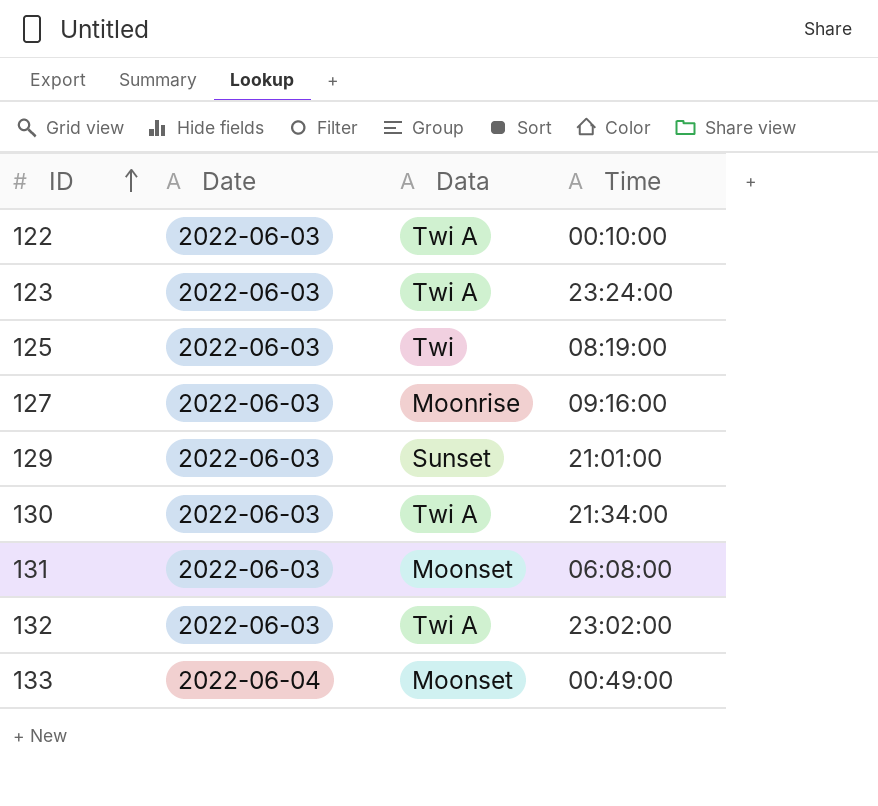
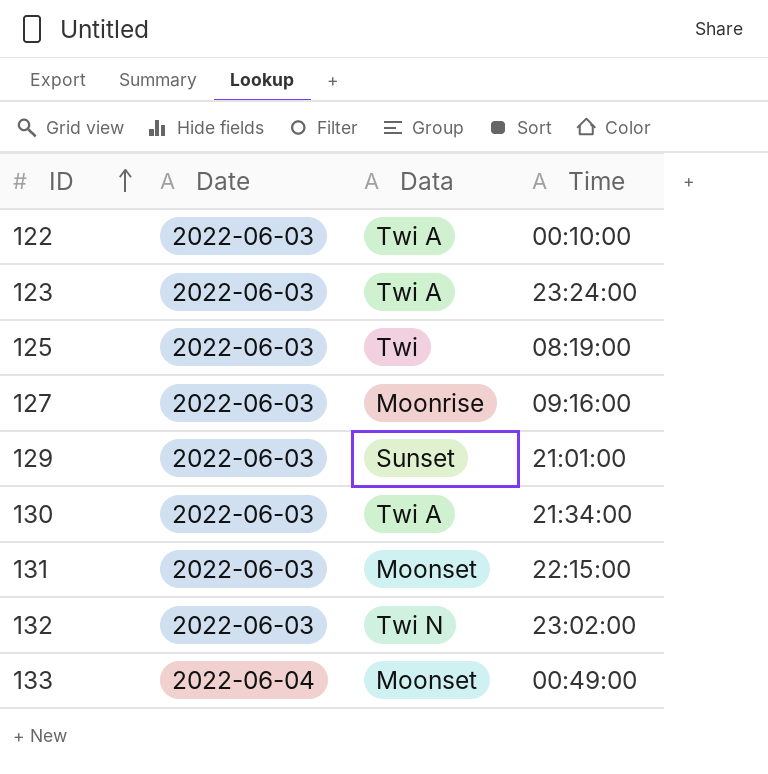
131 | Time: 06:08:00 -> 22:15:00
132 | Data: Twi A -> Twi N

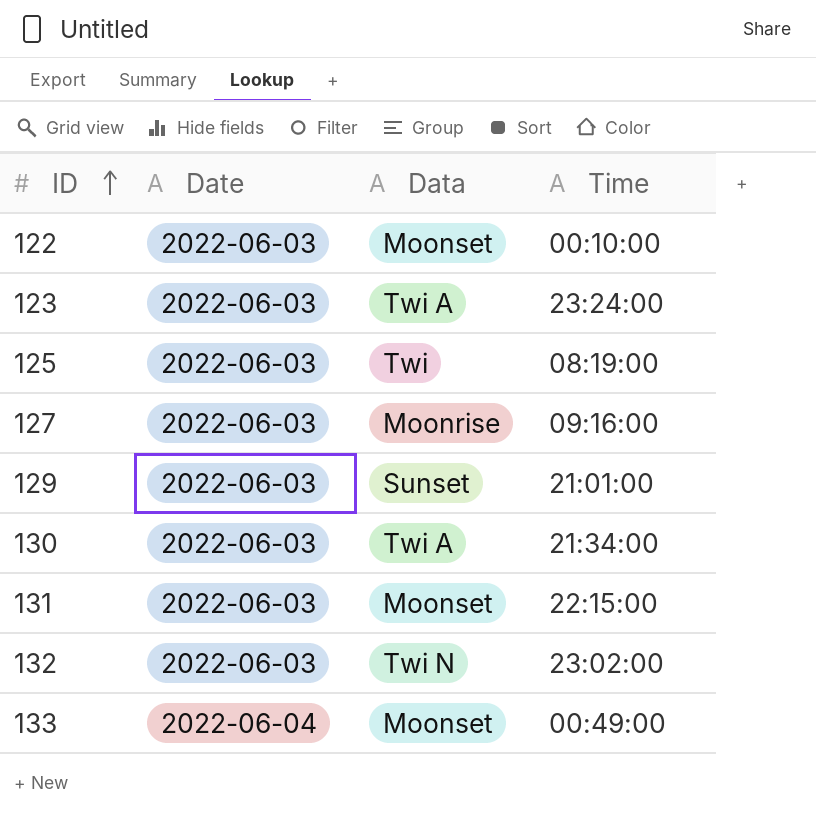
122 | Data: Twi A -> Moonset

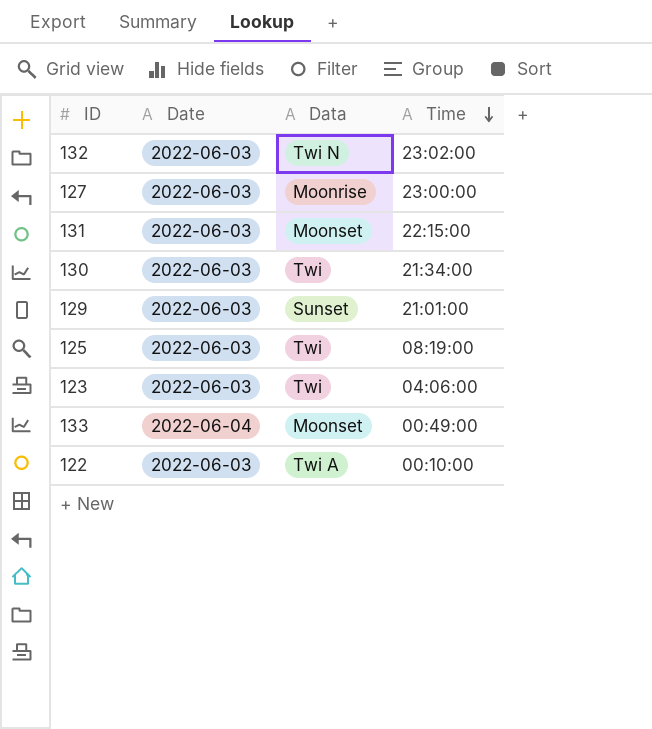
row order: ID ascending -> Time descending
127 | Time: 09:16:00 -> 23:00:00
130 | Data: Twi A -> Twi
123 | Data: Twi A -> Twi
123 | Time: 23:24:00 -> 04:06:00
122 | Data: Moonset -> Twi A

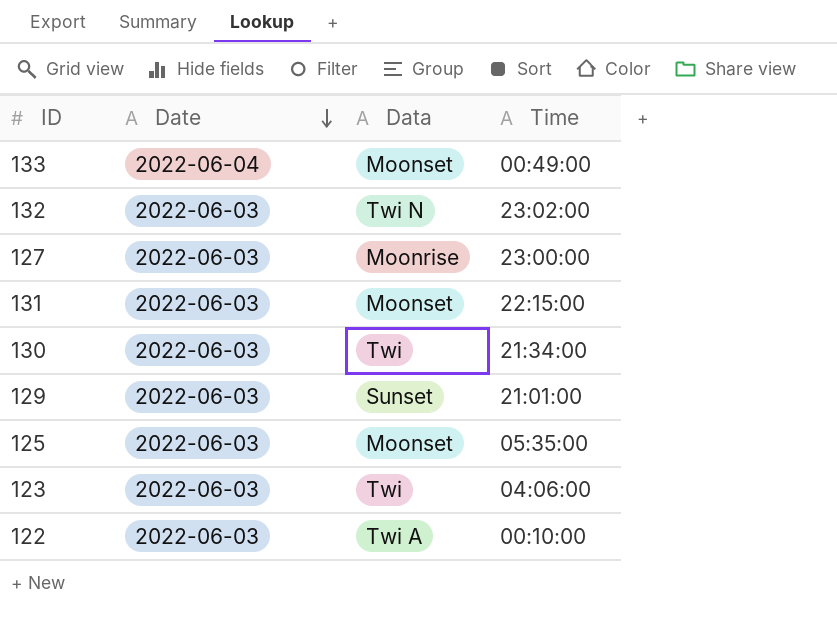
row order: Time descending -> Date descending
125 | Data: Twi -> Moonset
125 | Time: 08:19:00 -> 05:35:00

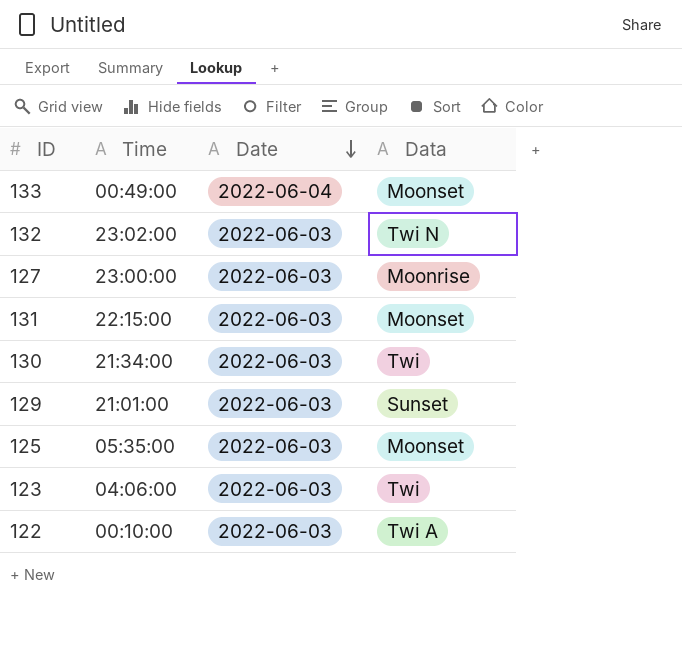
column Time | position: 4 -> 2

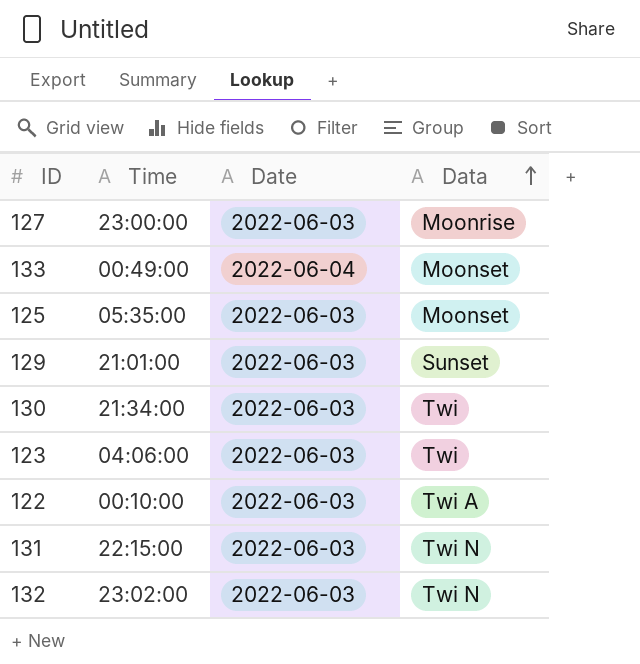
row order: Date descending -> Data ascending
131 | Data: Moonset -> Twi N

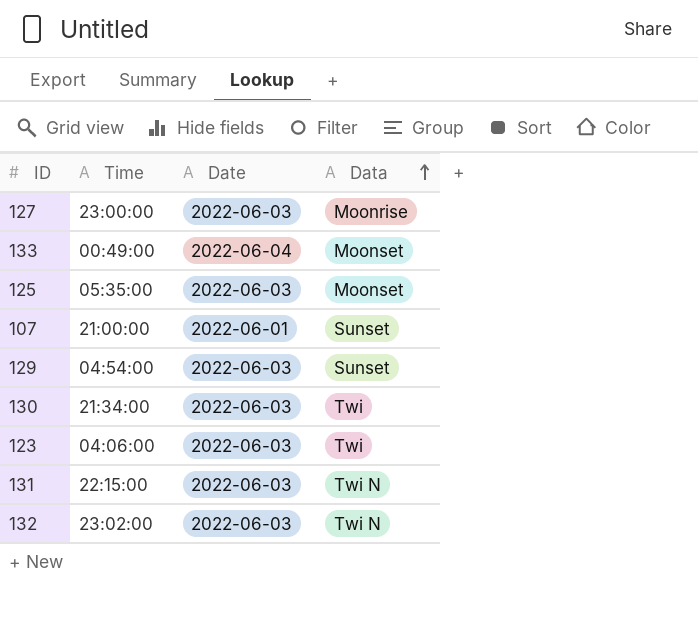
row 122: 00:10:00 | 2022-06-03 | Twi A -> none
row 107: none -> 21:00:00 | 2022-06-01 | Sunset
129 | Time: 21:01:00 -> 04:54:00

